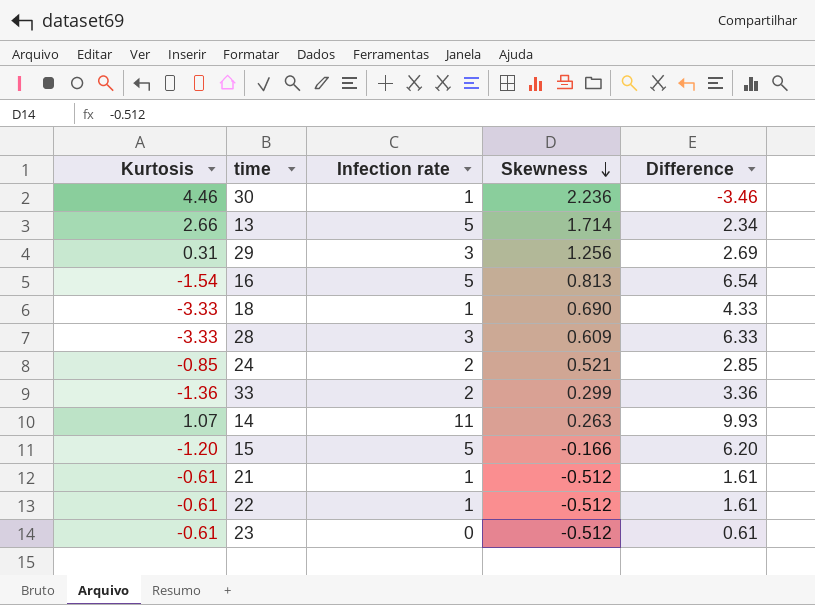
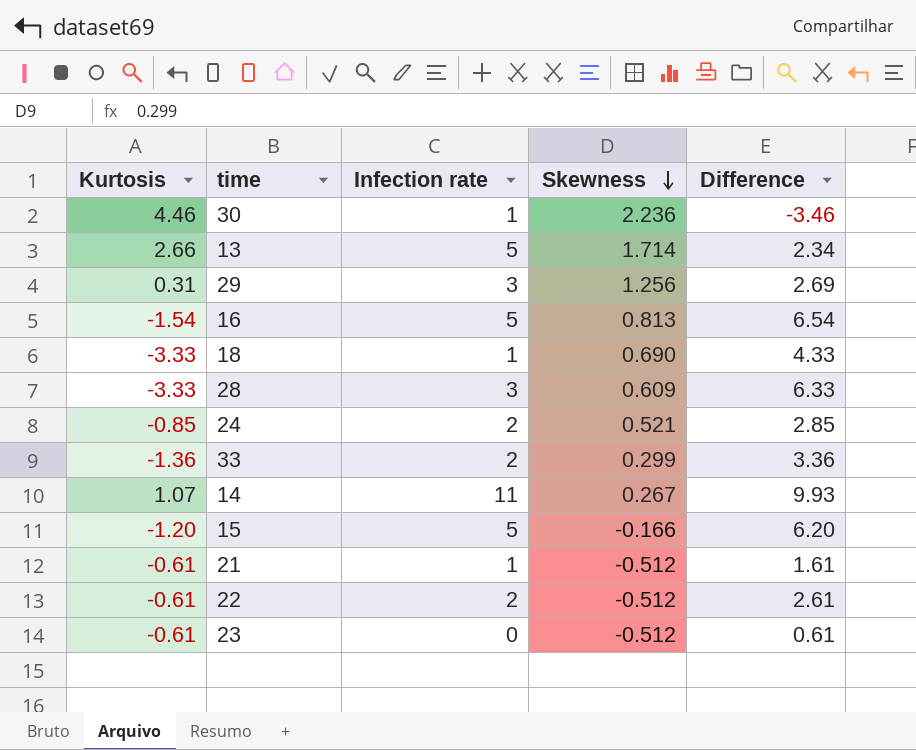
14 | Skewness: 0.263 -> 0.267
22 | Infection rate: 1 -> 2
22 | Difference: 1.61 -> 2.61

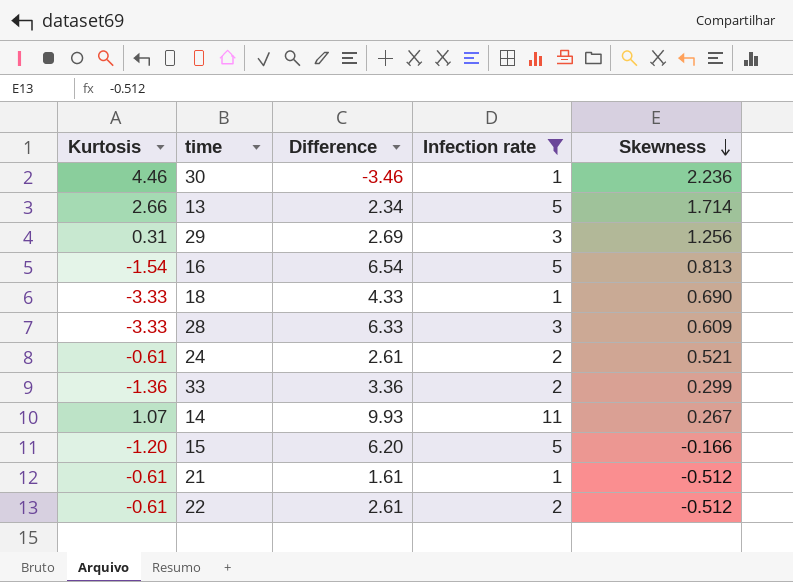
filter: none -> Infection rate != 0
column Difference | position: 5 -> 3
24 | Kurtosis: -0.85 -> -0.61
24 | Difference: 2.85 -> 2.61

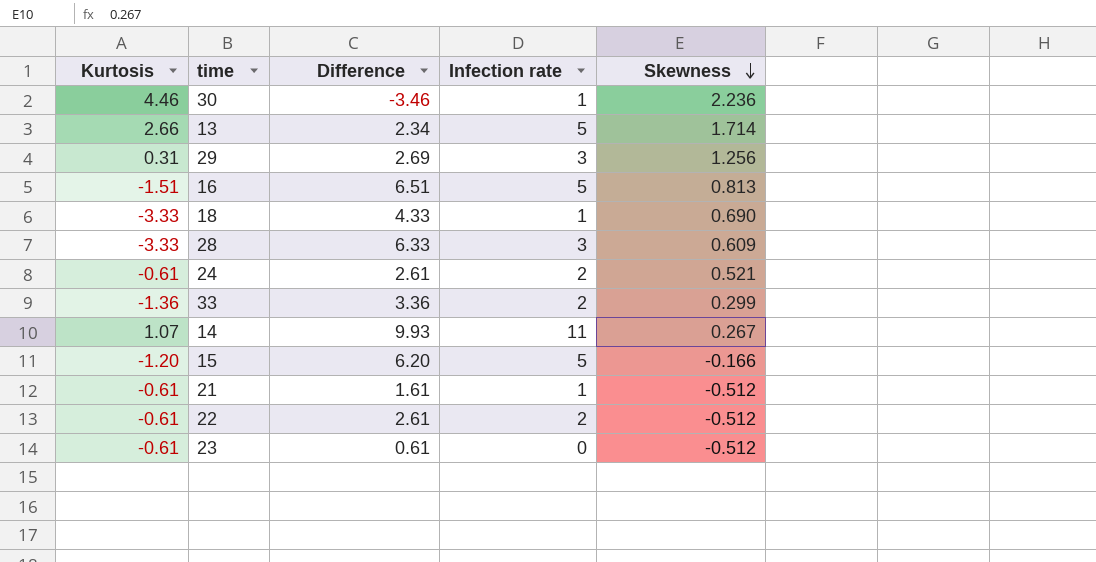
filter: Infection rate != 0 -> none
16 | Kurtosis: -1.54 -> -1.51
16 | Difference: 6.54 -> 6.51

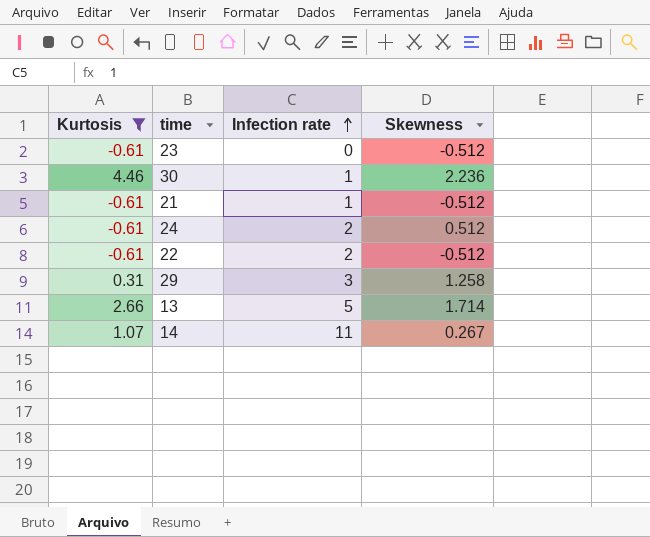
filter: none -> Kurtosis >= -0.61
row order: Skewness descending -> Infection rate ascending
column Difference | formula: [Infection rate] - [Kurtosis] -> none
24 | Skewness: 0.521 -> 0.512
29 | Skewness: 1.256 -> 1.258

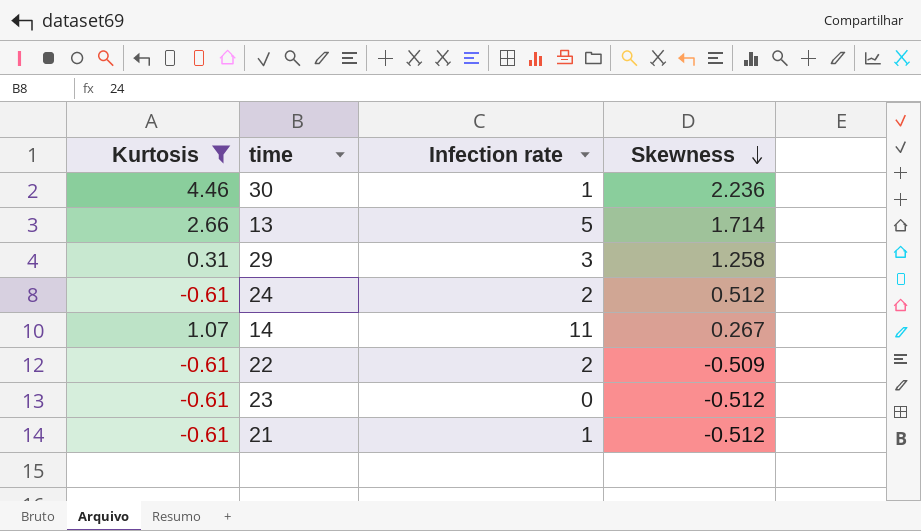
row order: Infection rate ascending -> Skewness descending
22 | Skewness: -0.512 -> -0.509

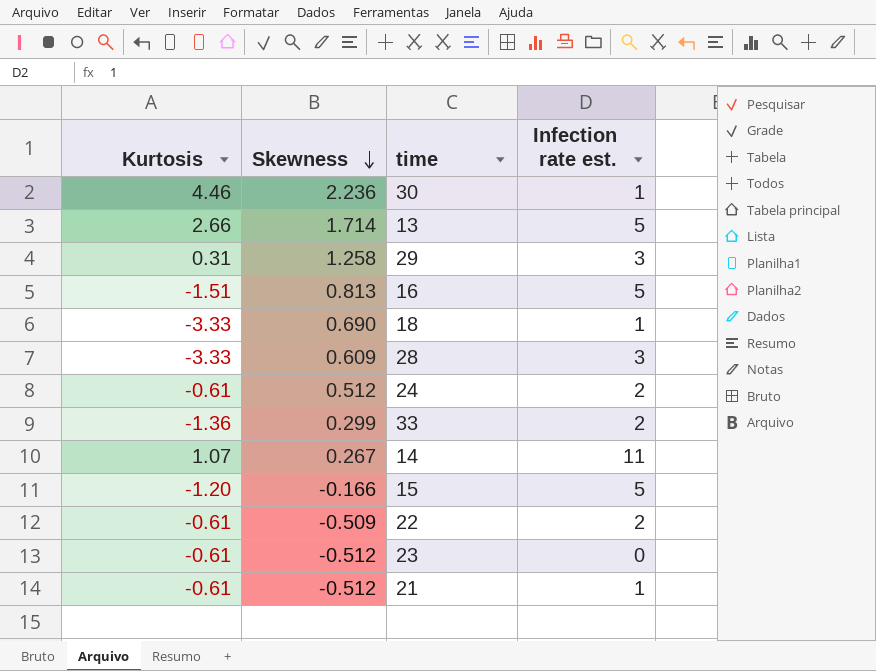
filter: Kurtosis >= -0.61 -> none
column Skewness | position: 4 -> 2
column name: Infection rate -> Infection rate est.

